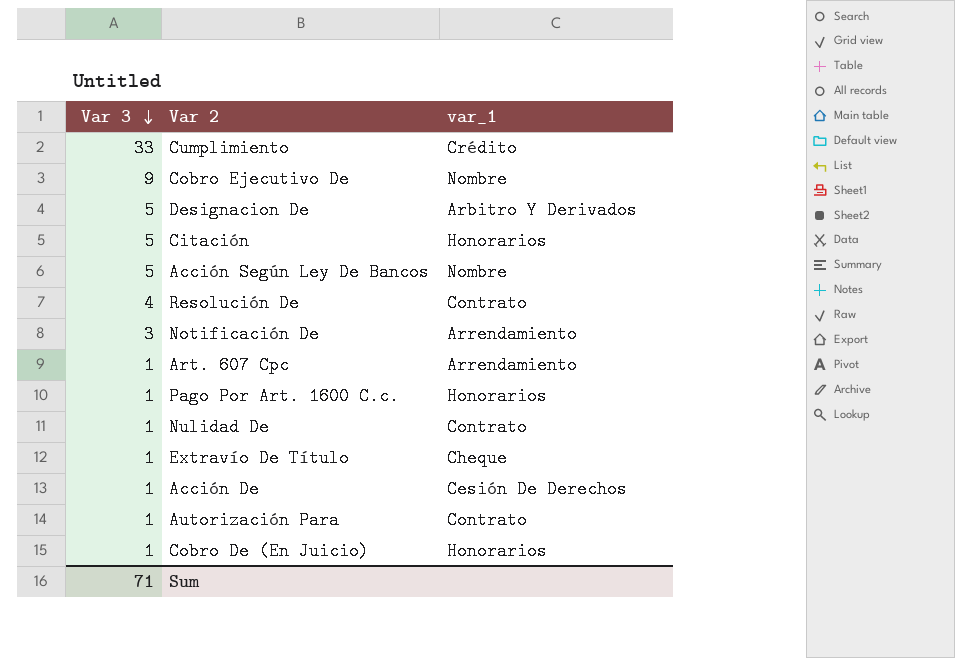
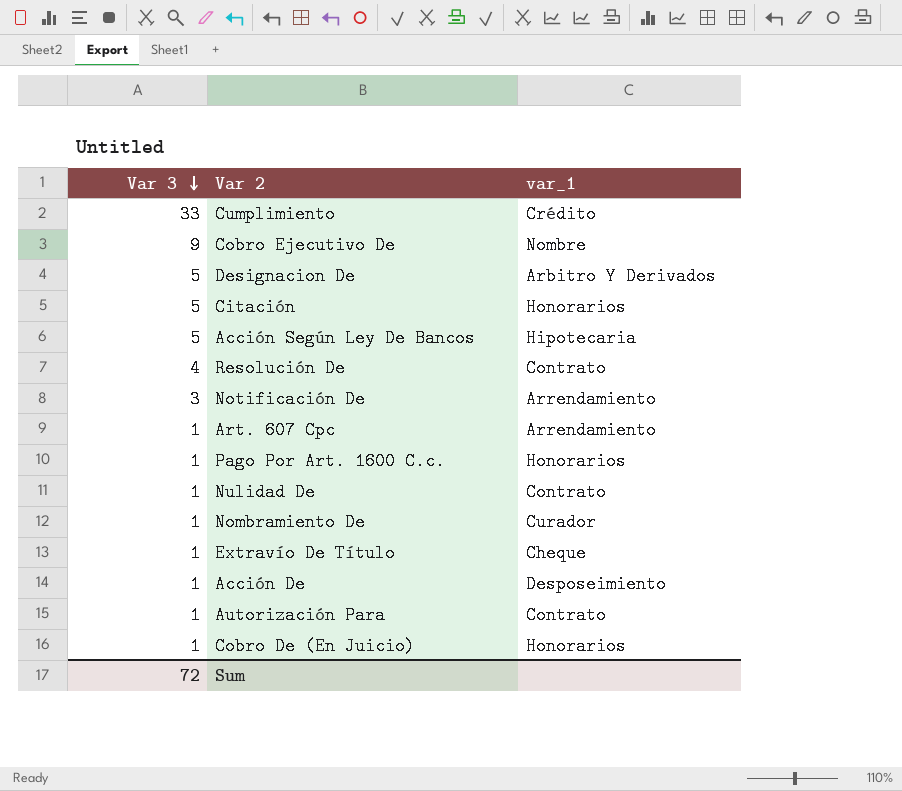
Acción Según Ley De Bancos | var_1: Nombre -> Hipotecaria
row Nombramiento De: none -> 1 | Curador
Acción De | var_1: Cesión De Derechos -> Desposeimiento
Sum | Var 3: 71 -> 72

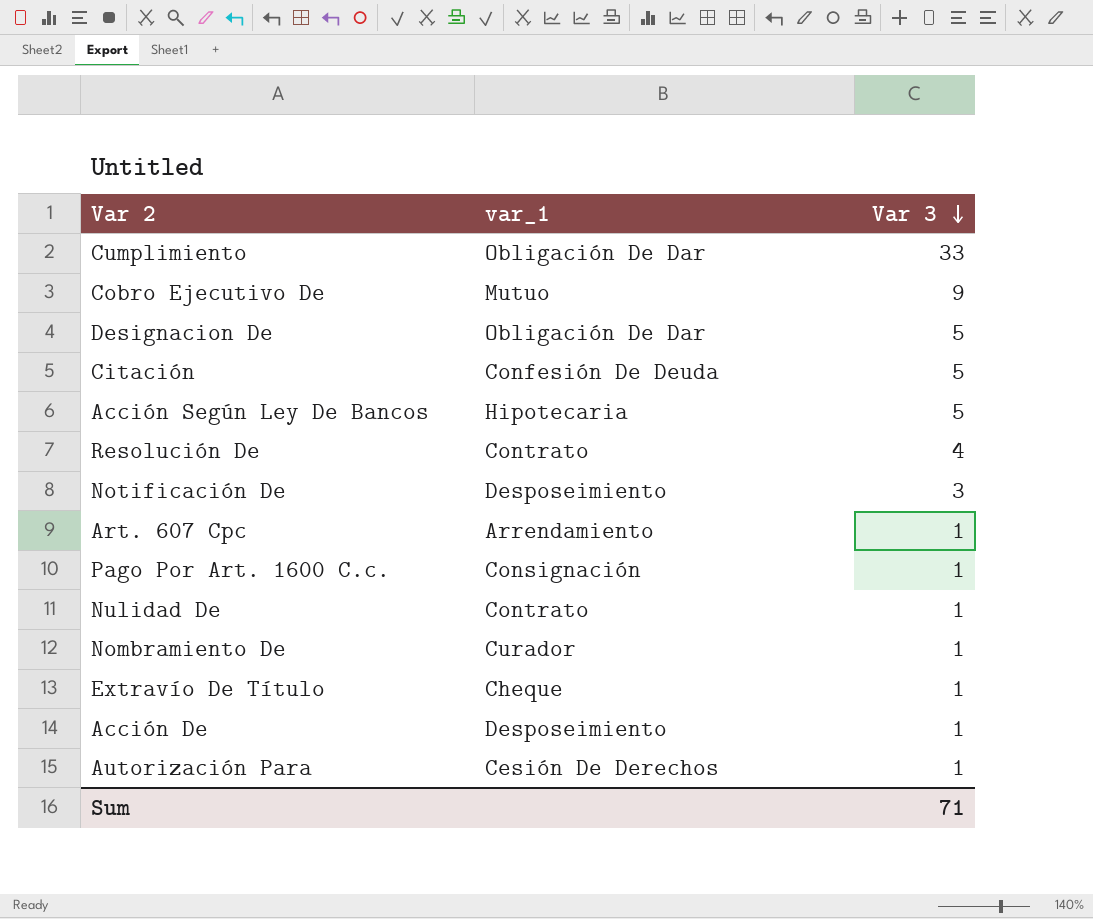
column Var 3 | position: 1 -> 3
row Cobro De (En Juicio): 1 | Honorarios -> none
Cumplimiento | var_1: Crédito -> Obligación De Dar
Cobro Ejecutivo De | var_1: Nombre -> Mutuo
Designacion De | var_1: Arbitro Y Derivados -> Obligación De Dar
Citación | var_1: Honorarios -> Confesión De Deuda
Notificación De | var_1: Arrendamiento -> Desposeimiento
Pago Por Art. 1600 C.c. | var_1: Honorarios -> Consignación
Autorización Para | var_1: Contrato -> Cesión De Derechos
Sum | Var 3: 72 -> 71

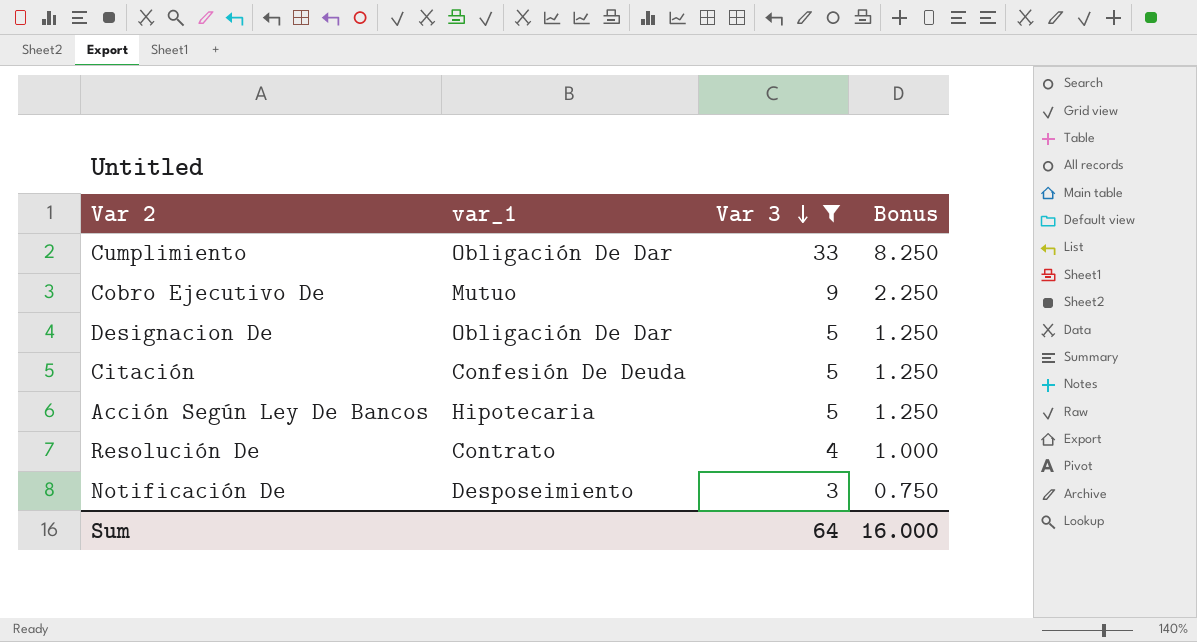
filter: none -> Var 3 != 1
column Bonus | formula: none -> [Var 3] * 0.25
Sum | Var 3: 71 -> 64

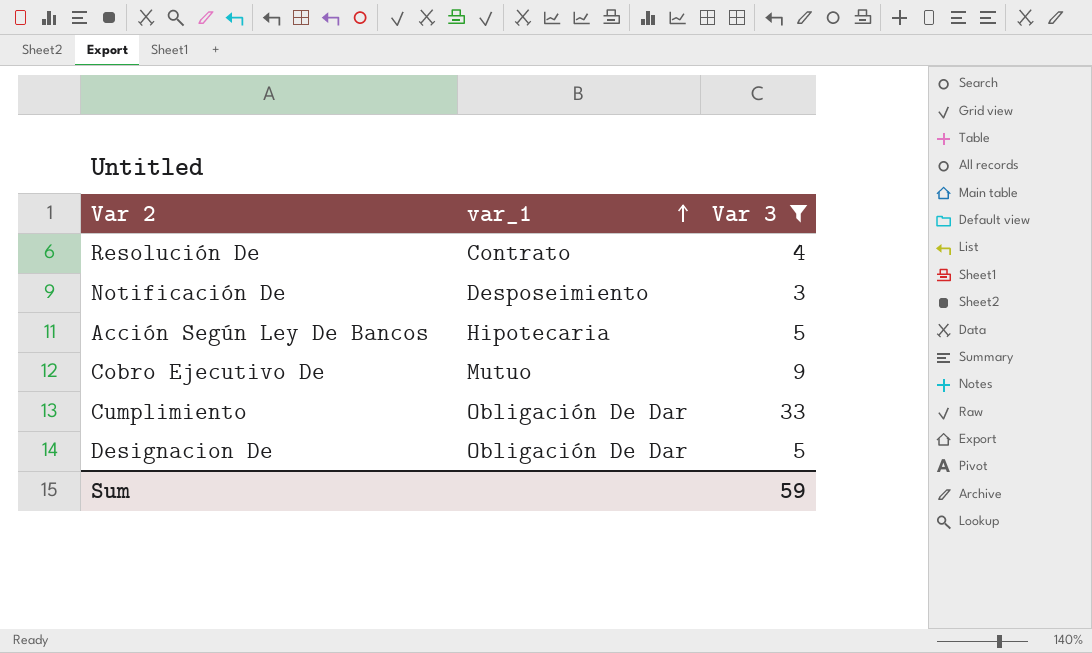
row order: Var 3 descending -> var_1 ascending
column Bonus | formula: [Var 3] * 0.25 -> none
row Citación: Confesión De Deuda | 5 | 1.250 -> none
Sum | Var 3: 64 -> 59

